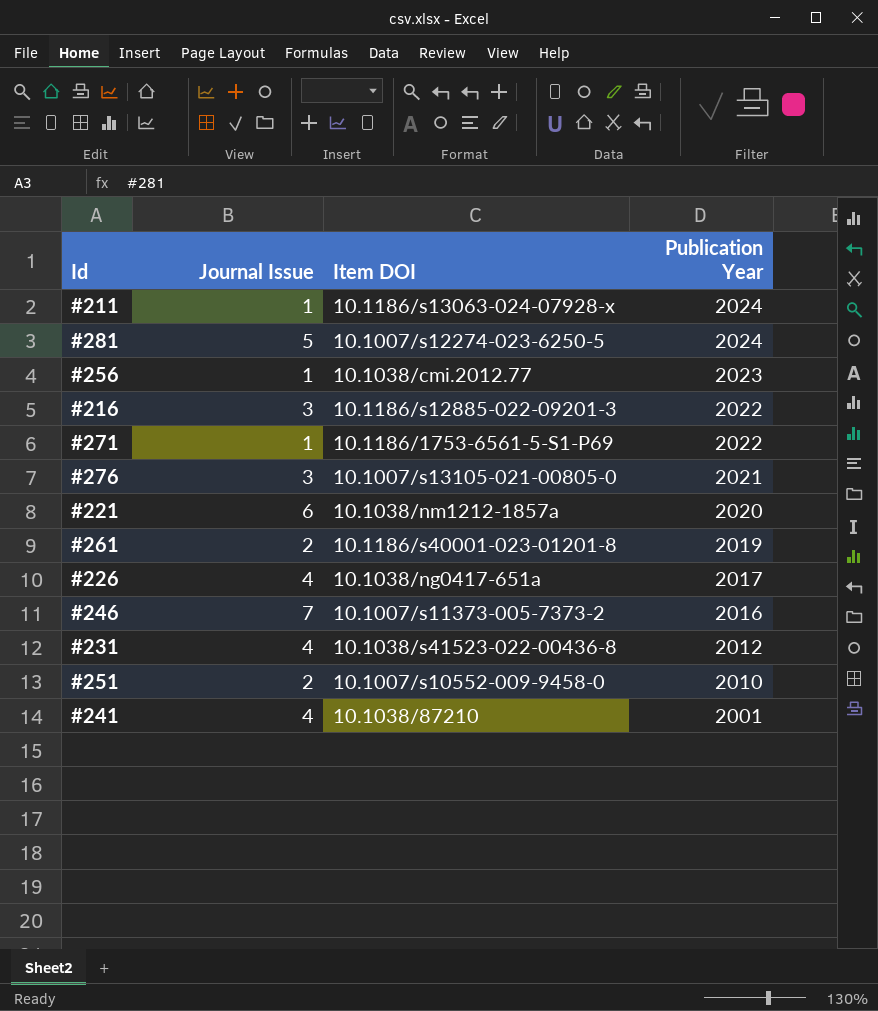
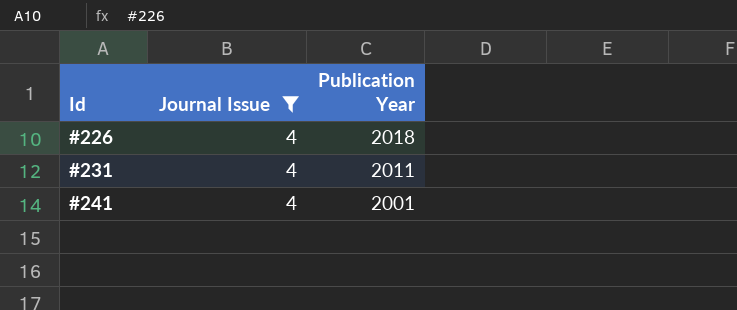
filter: none -> Journal Issue = 4
column Item DOI | position: 3 -> none
#226 | Publication Year: 2017 -> 2018
#231 | Publication Year: 2012 -> 2011

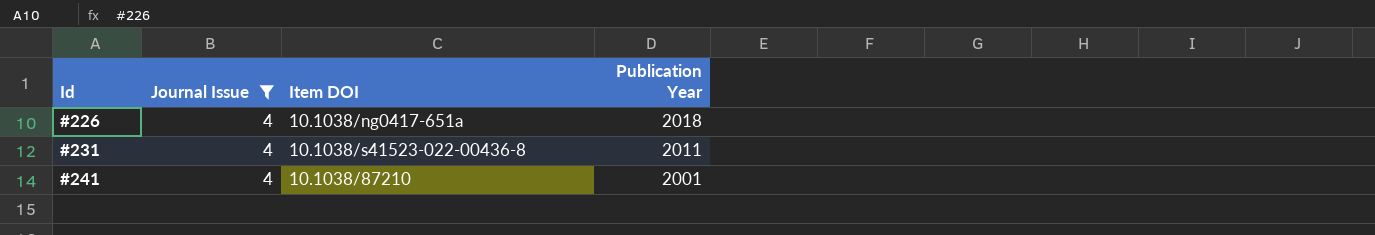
column Item DOI | position: none -> 3

